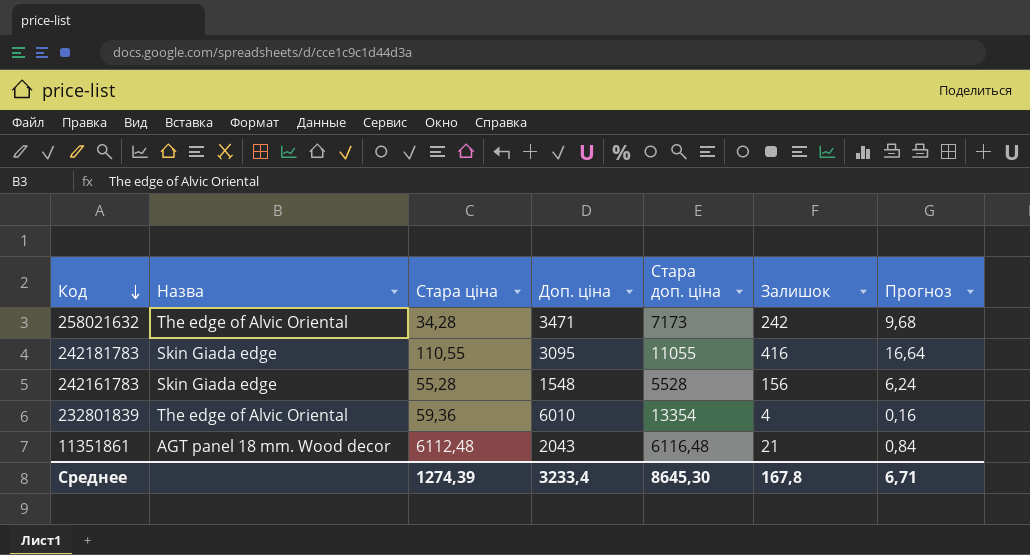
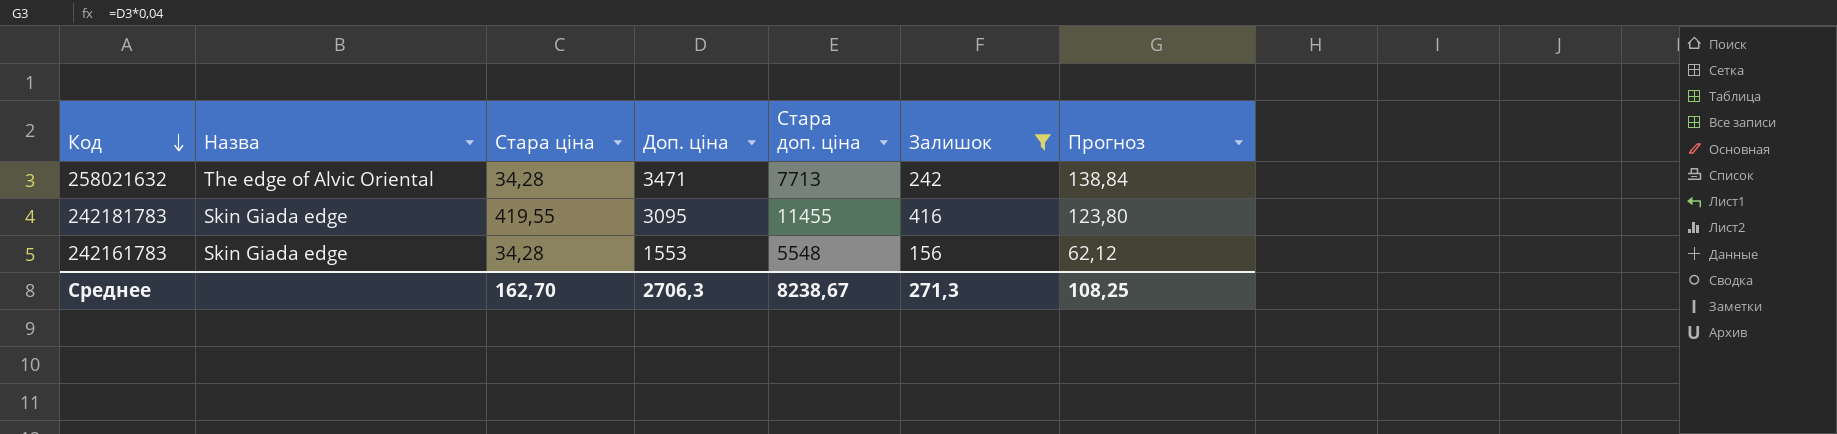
filter: none -> Залишок >= 156
column Прогноз | formula: [Залишок] * 0,04 -> [Доп. ціна] * 0,04
258021632 | Стара доп. ціна: 7173 -> 7713
242181783 | Стара ціна: 110,55 -> 419,55
242181783 | Стара доп. ціна: 11055 -> 11455
242161783 | Стара ціна: 55,28 -> 34,28
242161783 | Доп. ціна: 1548 -> 1553
242161783 | Стара доп. ціна: 5528 -> 5548
Среднее | Стара ціна: 1274,39 -> 162,70
Среднее | Доп. ціна: 3233,4 -> 2706,3
Среднее | Стара доп. ціна: 8645,30 -> 8238,67
Среднее | Залишок: 167,8 -> 271,3
Среднее | Прогноз: 6,71 -> 108,25

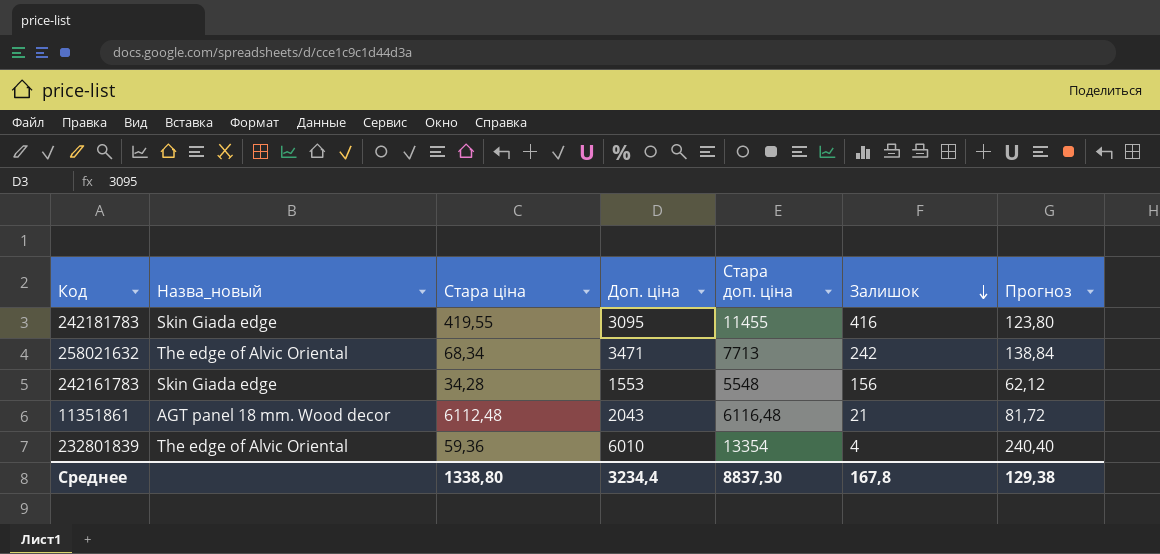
filter: Залишок >= 156 -> none
row order: Код descending -> Залишок descending
column name: Назва -> Назва_новый
258021632 | Стара ціна: 34,28 -> 68,34
Среднее | Стара ціна: 162,70 -> 1338,80
Среднее | Доп. ціна: 2706,3 -> 3234,4
Среднее | Стара доп. ціна: 8238,67 -> 8837,30
Среднее | Залишок: 271,3 -> 167,8
Среднее | Прогноз: 108,25 -> 129,38

